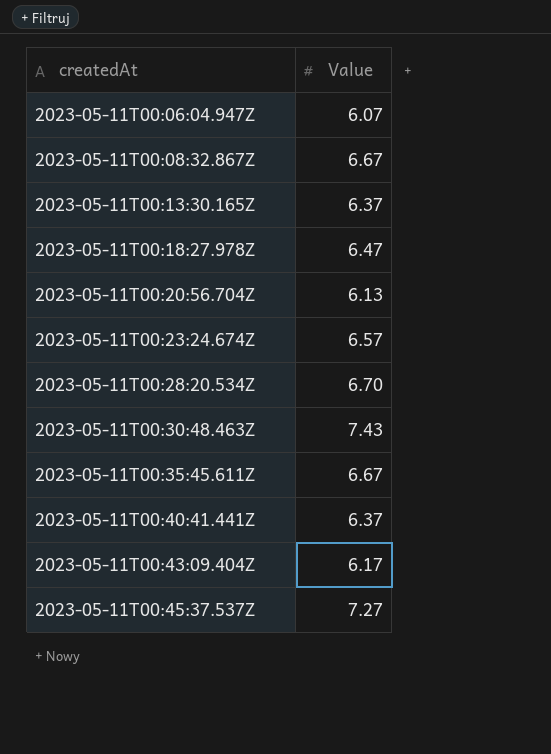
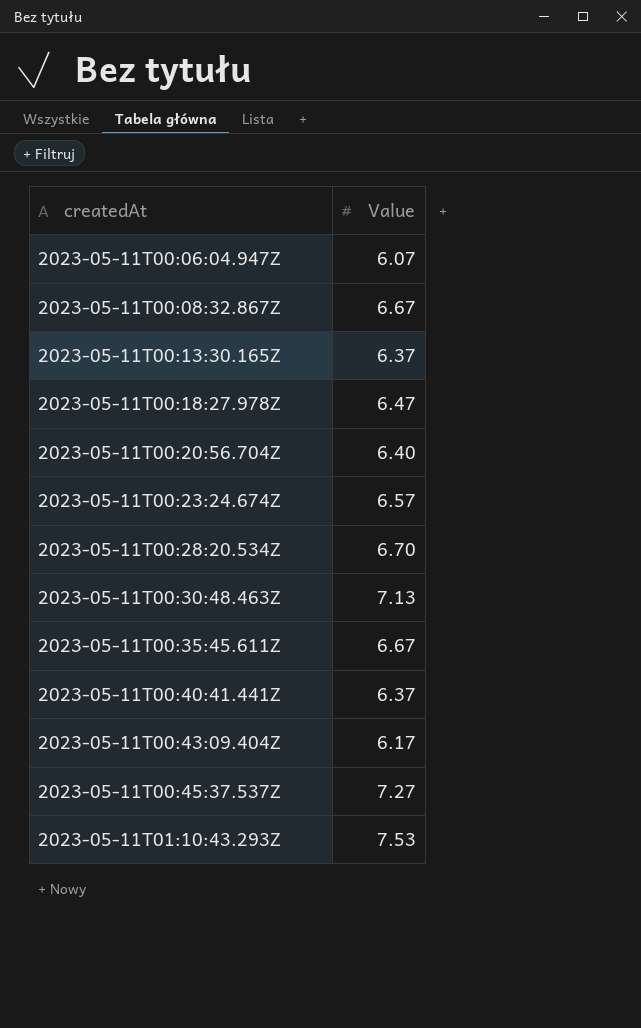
2023-05-11T00:20:56.704Z | Value: 6.13 -> 6.40
2023-05-11T00:30:48.463Z | Value: 7.43 -> 7.13
row 2023-05-11T01:10:43.293Z: none -> 7.53

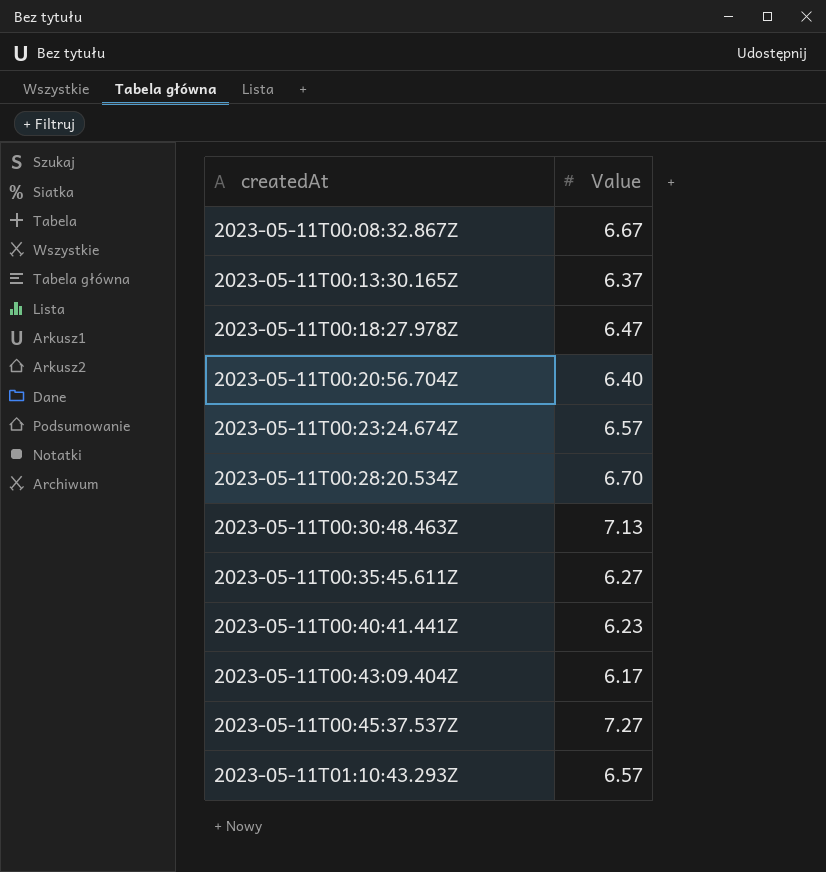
row 2023-05-11T00:06:04.947Z: 6.07 -> none
2023-05-11T00:35:45.611Z | Value: 6.67 -> 6.27
2023-05-11T00:40:41.441Z | Value: 6.37 -> 6.23
2023-05-11T01:10:43.293Z | Value: 7.53 -> 6.57

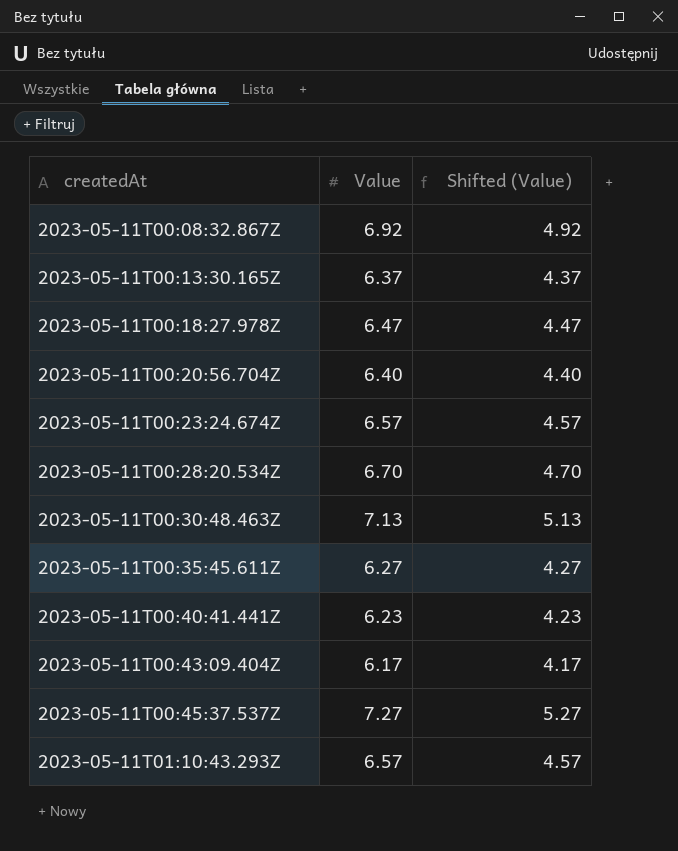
column Shifted (Value) | formula: none -> [Value] - 2
2023-05-11T00:08:32.867Z | Value: 6.67 -> 6.92

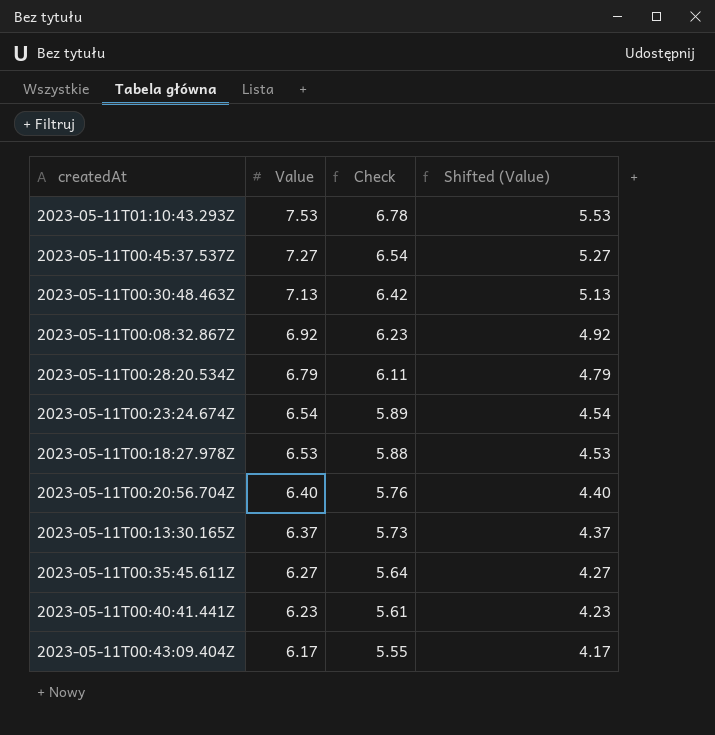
row order: createdAt ascending -> Value descending
column Check | formula: none -> [Value] * 0.9
2023-05-11T01:10:43.293Z | Value: 6.57 -> 7.53
2023-05-11T01:10:43.293Z | Shifted (Value): 4.57 -> 5.53
2023-05-11T00:28:20.534Z | Value: 6.70 -> 6.79
2023-05-11T00:28:20.534Z | Shifted (Value): 4.70 -> 4.79
2023-05-11T00:23:24.674Z | Value: 6.57 -> 6.54
2023-05-11T00:23:24.674Z | Shifted (Value): 4.57 -> 4.54
2023-05-11T00:18:27.978Z | Value: 6.47 -> 6.53
2023-05-11T00:18:27.978Z | Shifted (Value): 4.47 -> 4.53

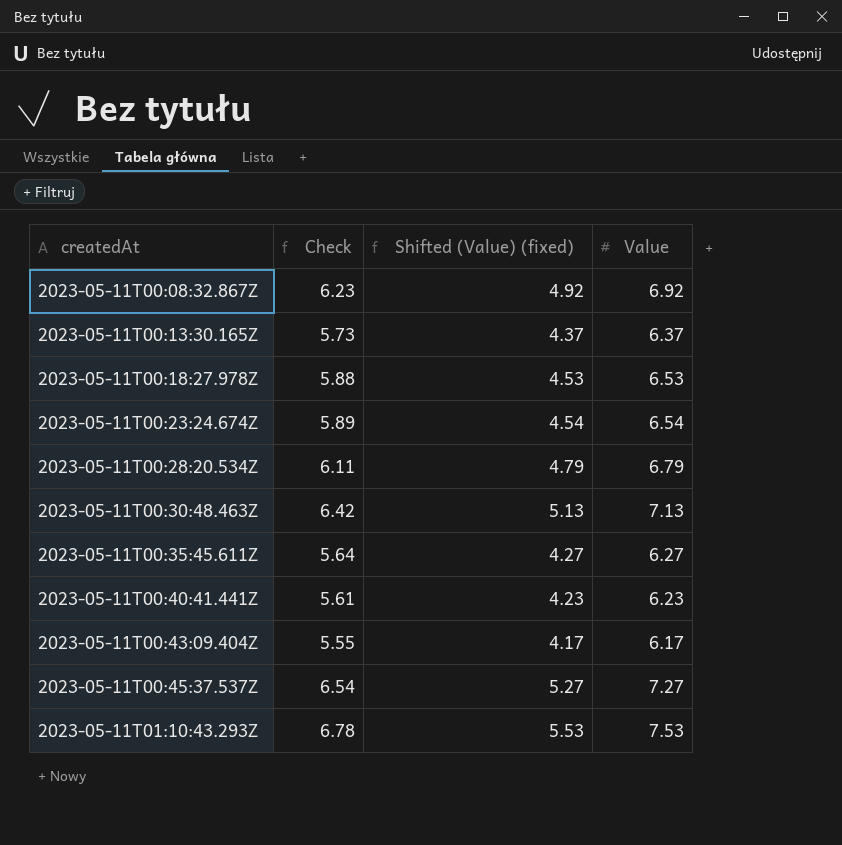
row order: Value descending -> createdAt ascending
column name: Shifted (Value) -> Shifted (Value) (fixed)
column Value | position: 2 -> 4
row 2023-05-11T00:20:56.704Z: 6.40 | 5.76 | 4.40 -> none

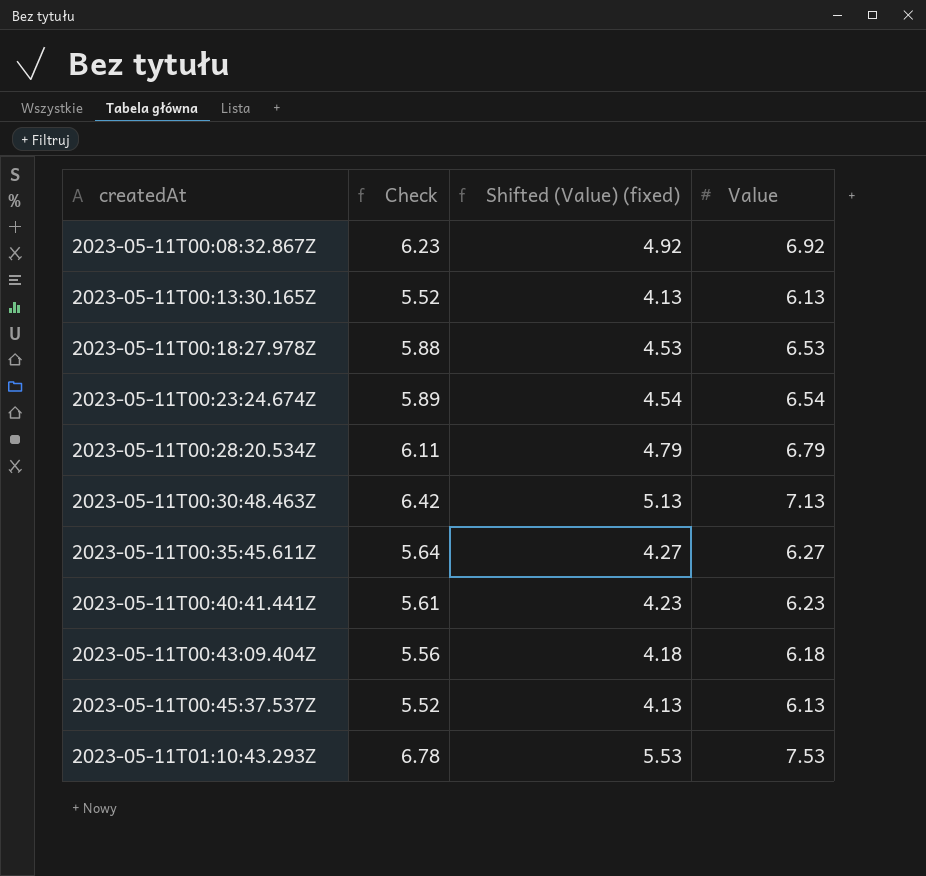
2023-05-11T00:13:30.165Z | Check: 5.73 -> 5.52
2023-05-11T00:13:30.165Z | Shifted (Value) (fixed): 4.37 -> 4.13
2023-05-11T00:13:30.165Z | Value: 6.37 -> 6.13
2023-05-11T00:43:09.404Z | Check: 5.55 -> 5.56
2023-05-11T00:43:09.404Z | Shifted (Value) (fixed): 4.17 -> 4.18
2023-05-11T00:43:09.404Z | Value: 6.17 -> 6.18
2023-05-11T00:45:37.537Z | Check: 6.54 -> 5.52
2023-05-11T00:45:37.537Z | Shifted (Value) (fixed): 5.27 -> 4.13
2023-05-11T00:45:37.537Z | Value: 7.27 -> 6.13

